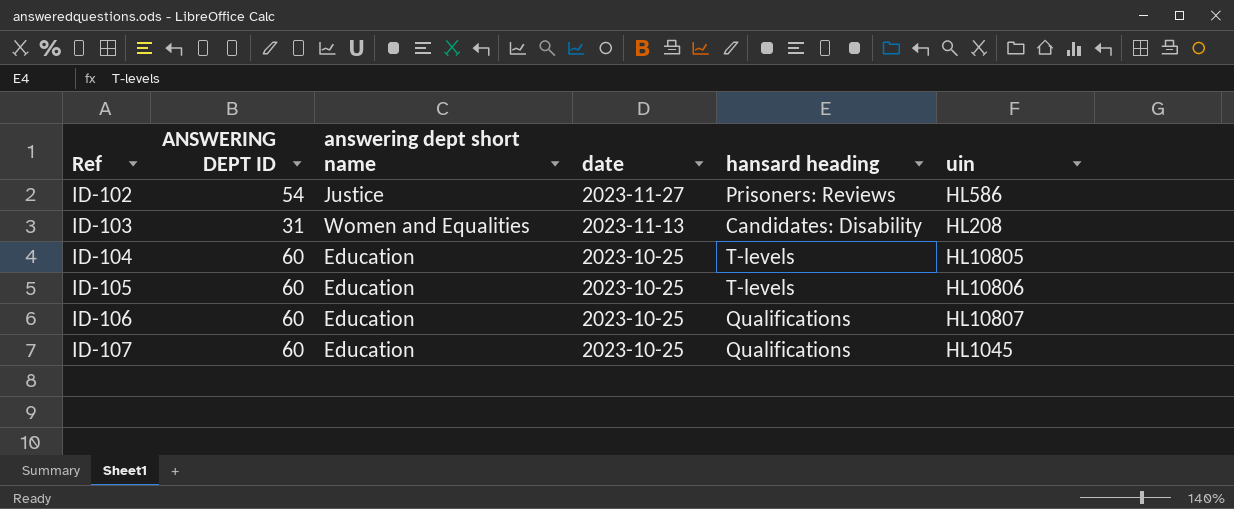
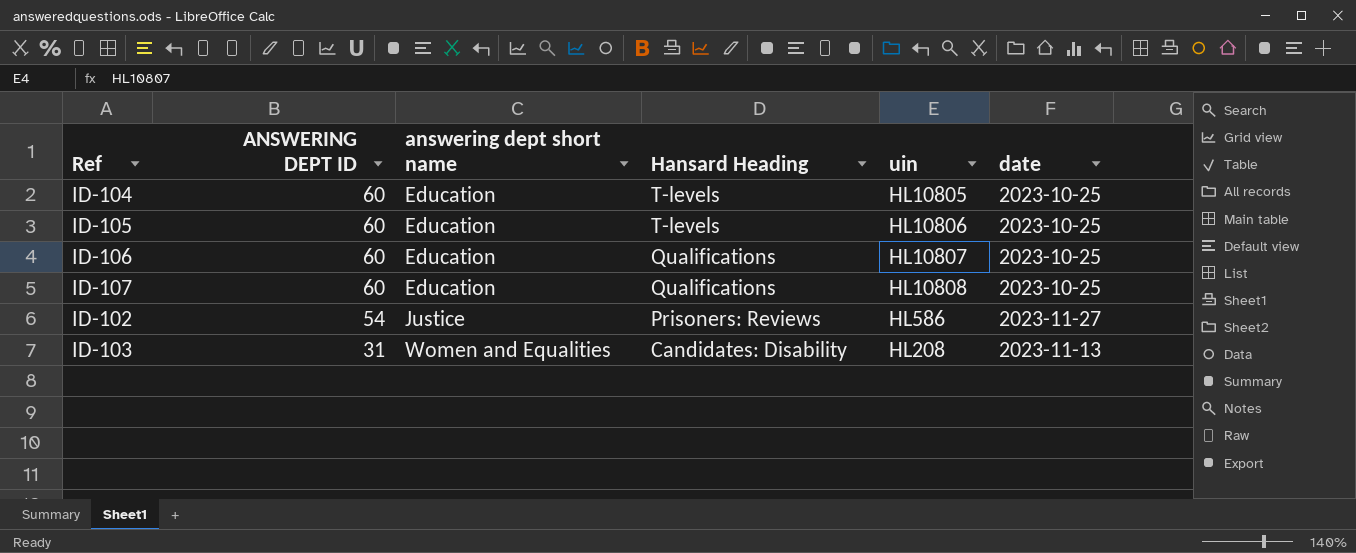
row order: Ref ascending -> ANSWERING DEPT ID descending
column name: hansard heading -> Hansard Heading
column date | position: 4 -> 6
ID-107 | uin: HL1045 -> HL10808

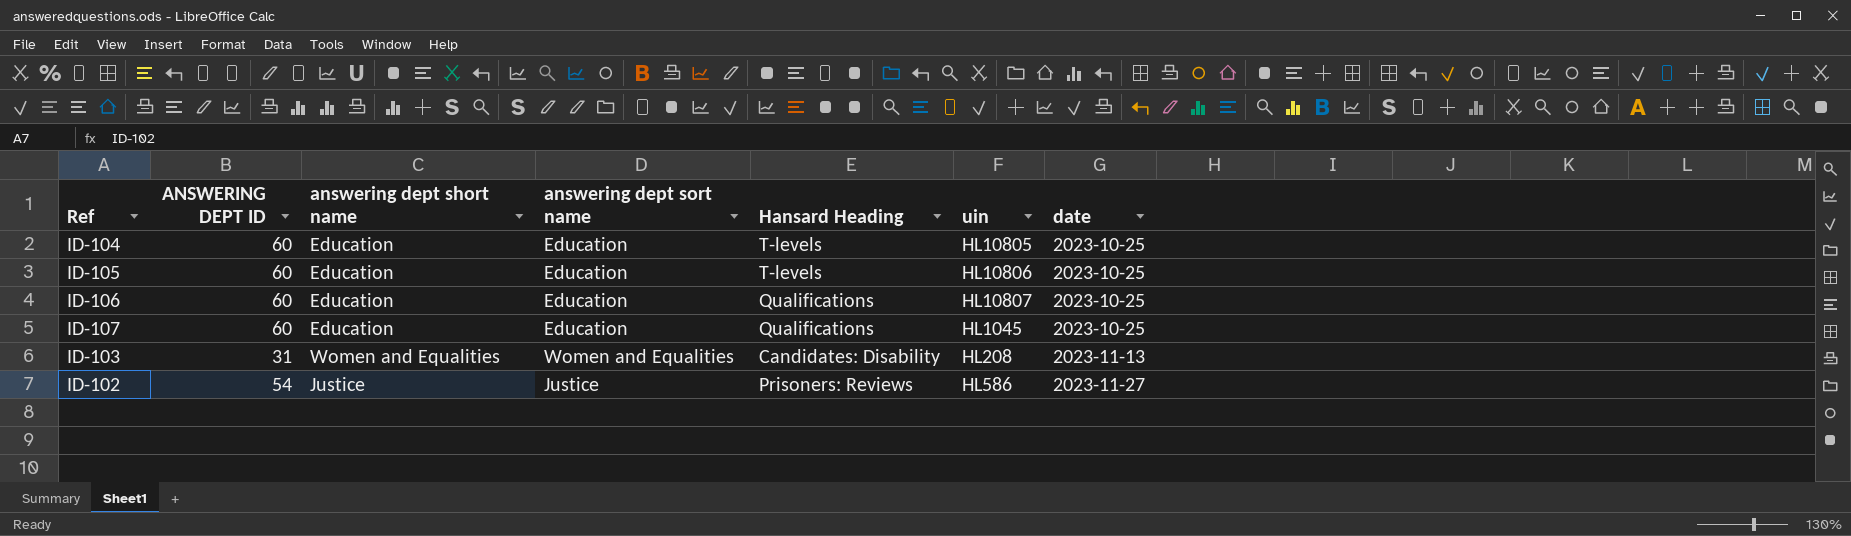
row order: ANSWERING DEPT ID descending -> date ascending
column answering dept sort name | position: none -> 4
ID-107 | uin: HL10808 -> HL1045

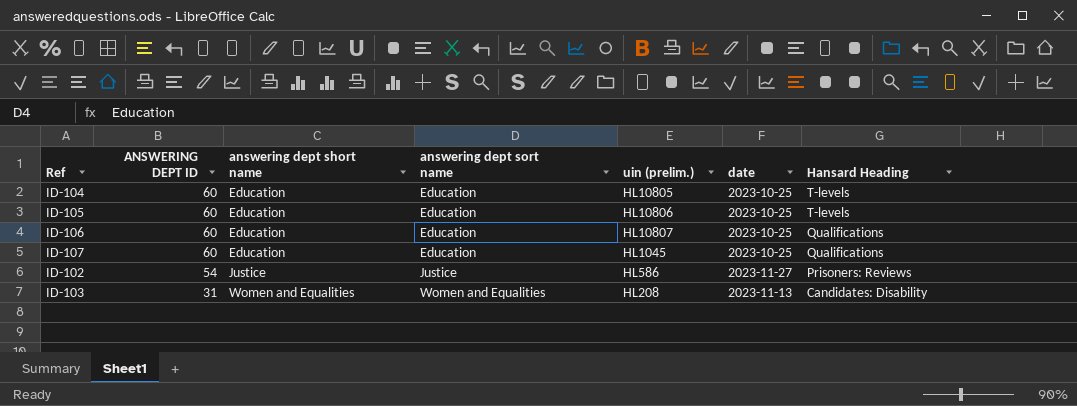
row order: date ascending -> ANSWERING DEPT ID descending
column name: uin -> uin (prelim.)
column Hansard Heading | position: 5 -> 7

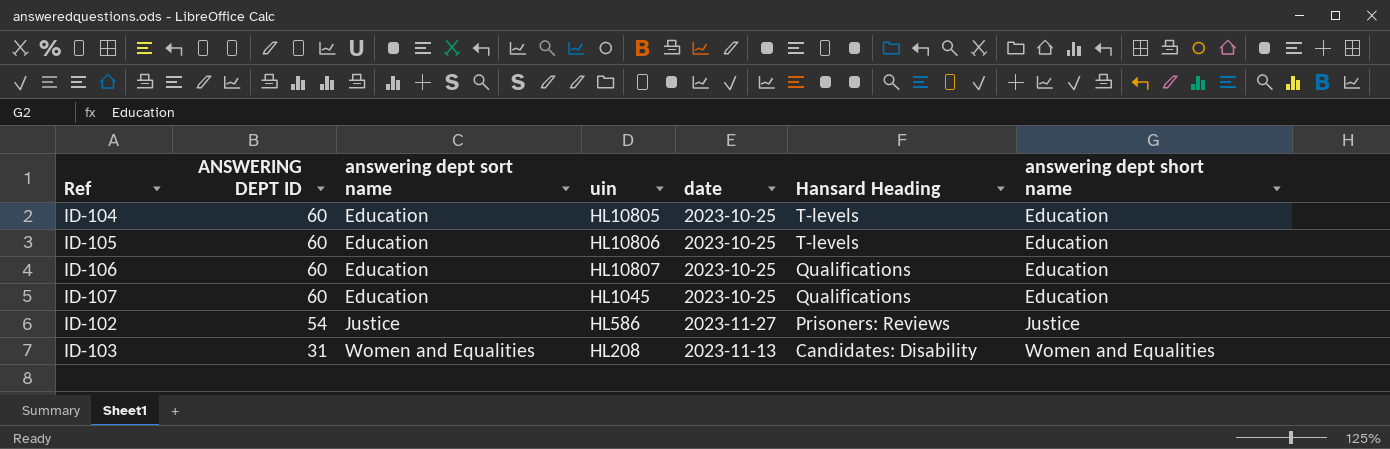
column name: uin (prelim.) -> uin
column answering dept short name | position: 3 -> 7

